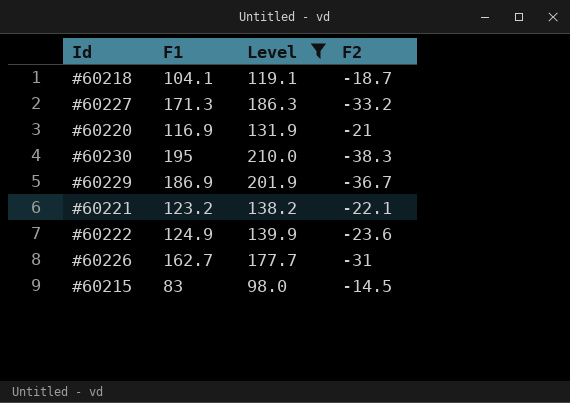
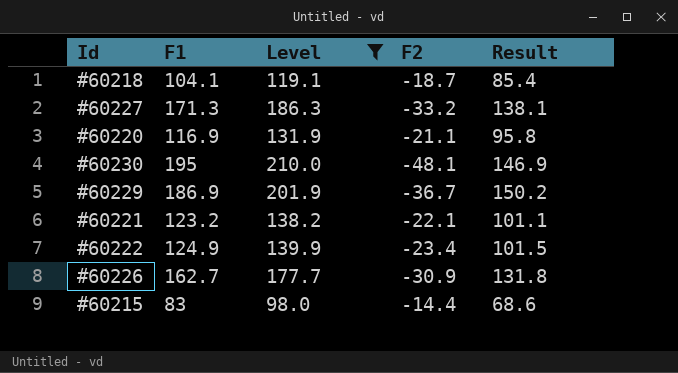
column Result | formula: none -> [F1] + [F2]
#60220 | F2: -21 -> -21.1
#60230 | F2: -38.3 -> -48.1
#60222 | F2: -23.6 -> -23.4
#60226 | F2: -31 -> -30.9
#60215 | F2: -14.5 -> -14.4

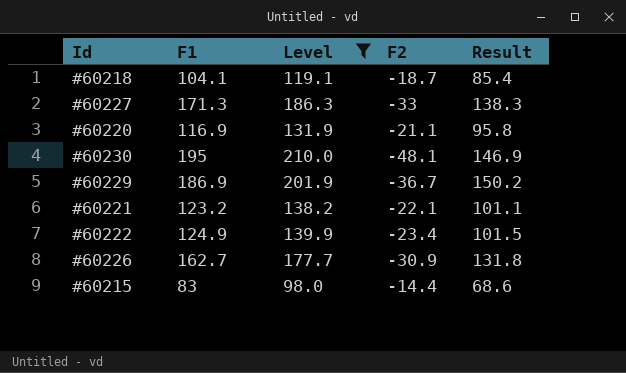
#60227 | F2: -33.2 -> -33
#60227 | Result: 138.1 -> 138.3

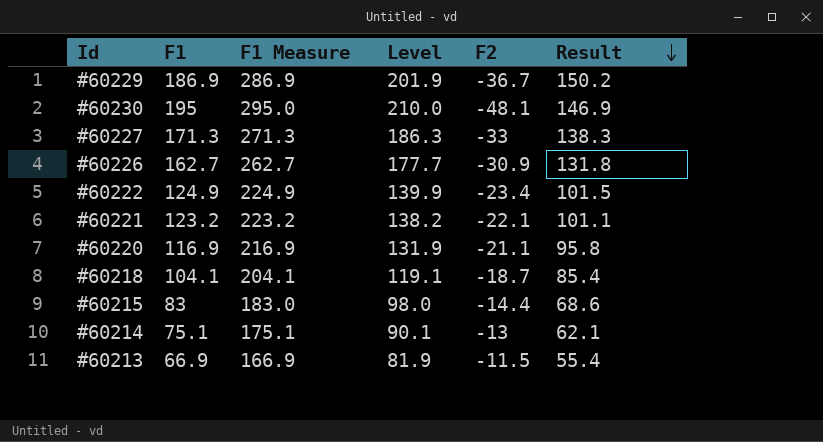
filter: Level >= 98.0 -> none
row order: none -> Result descending
column F1 Measure | formula: none -> [F1] + 100

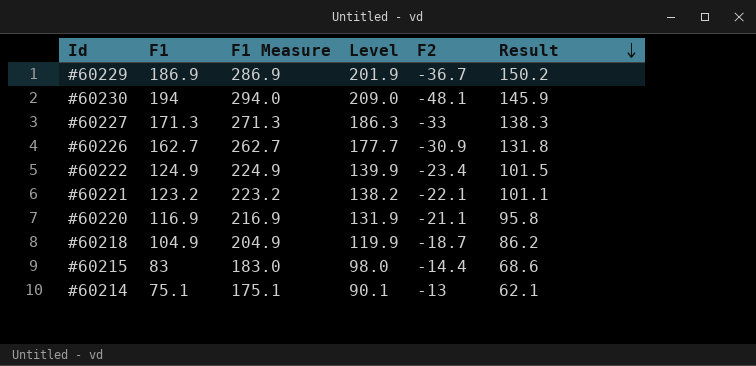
row #60213: 66.9 | 166.9 | 81.9 | -11.5 | 55.4 -> none
#60230 | F1: 195 -> 194
#60230 | F1 Measure: 295.0 -> 294.0
#60230 | Level: 210.0 -> 209.0
#60230 | Result: 146.9 -> 145.9
#60218 | F1: 104.1 -> 104.9
#60218 | F1 Measure: 204.1 -> 204.9
#60218 | Level: 119.1 -> 119.9
#60218 | Result: 85.4 -> 86.2

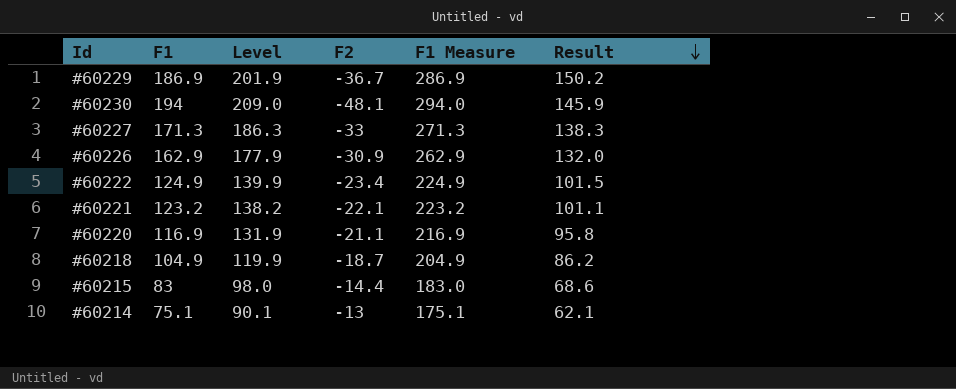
column F1 Measure | position: 3 -> 5
#60226 | F1: 162.7 -> 162.9
#60226 | Level: 177.7 -> 177.9
#60226 | F1 Measure: 262.7 -> 262.9
#60226 | Result: 131.8 -> 132.0

